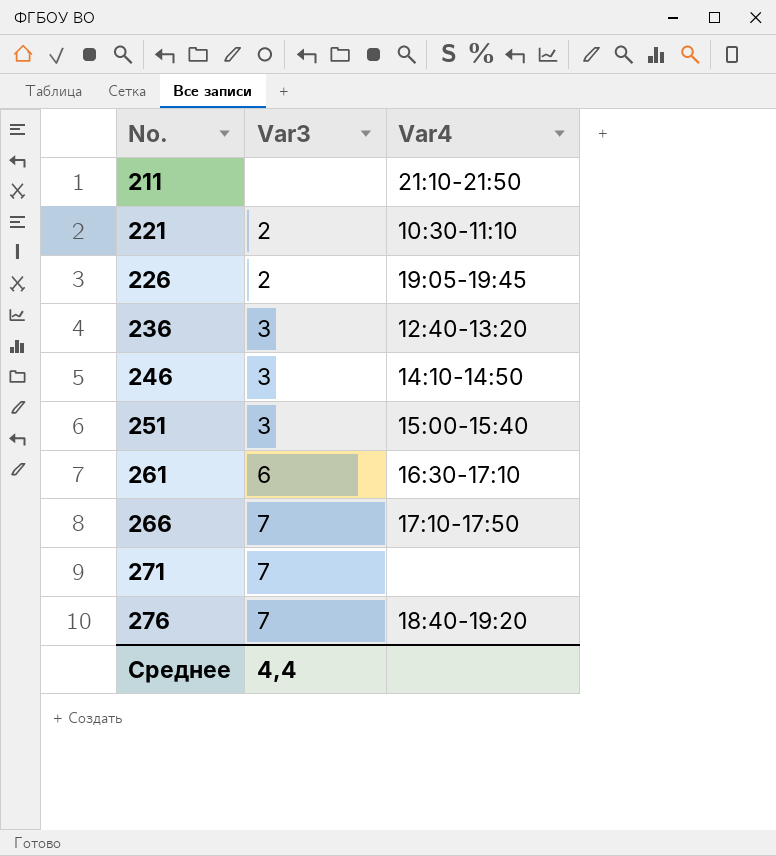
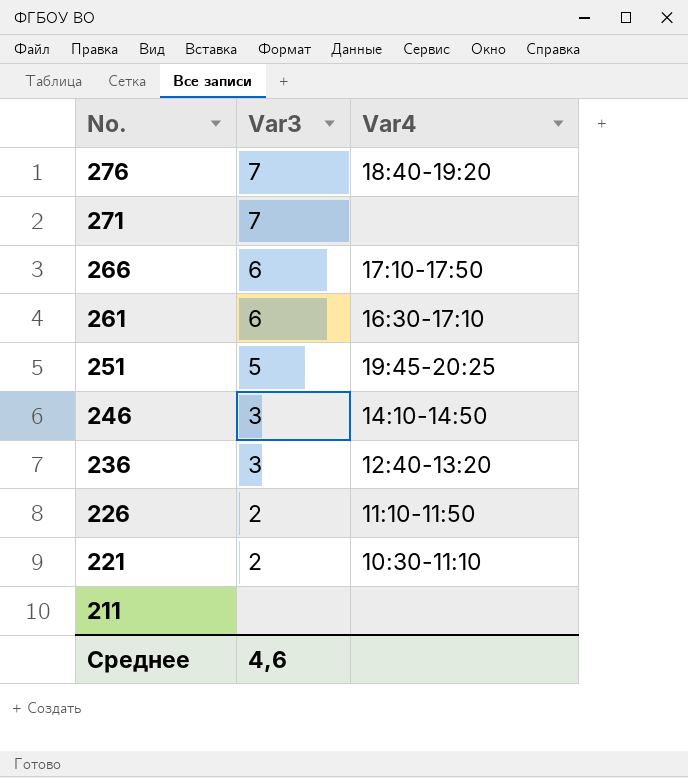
row order: No. ascending -> No. descending
266 | Var3: 7 -> 6
251 | Var3: 3 -> 5
251 | Var4: 15:00-15:40 -> 19:45-20:25
226 | Var4: 19:05-19:45 -> 11:10-11:50
211 | Var4: 21:10-21:50 -> none
Среднее | Var3: 4,4 -> 4,6

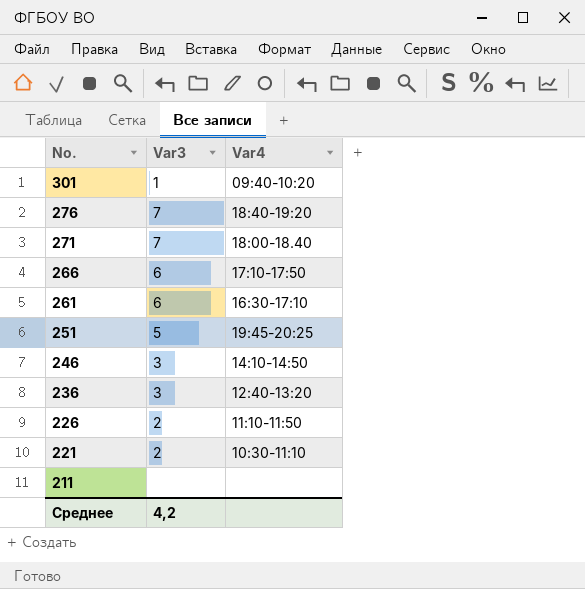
row 301: none -> 1 | 09:40-10:20
271 | Var4: none -> 18:00-18.40
Среднее | Var3: 4,6 -> 4,2

